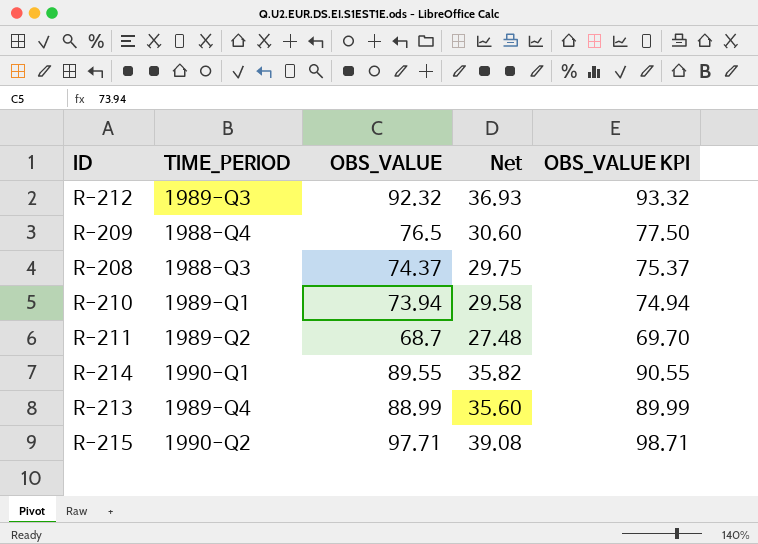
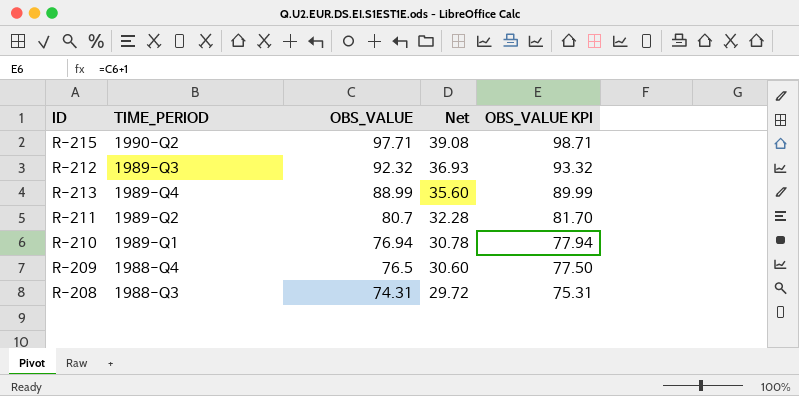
row order: none -> OBS_VALUE descending
row R-214: 1990-Q1 | 89.55 | 35.82 | 90.55 -> none
R-211 | OBS_VALUE: 68.7 -> 80.7
R-211 | Net: 27.48 -> 32.28
R-211 | OBS_VALUE KPI: 69.70 -> 81.70
R-210 | OBS_VALUE: 73.94 -> 76.94
R-210 | Net: 29.58 -> 30.78
R-210 | OBS_VALUE KPI: 74.94 -> 77.94
R-208 | OBS_VALUE: 74.37 -> 74.31
R-208 | Net: 29.75 -> 29.72
R-208 | OBS_VALUE KPI: 75.37 -> 75.31

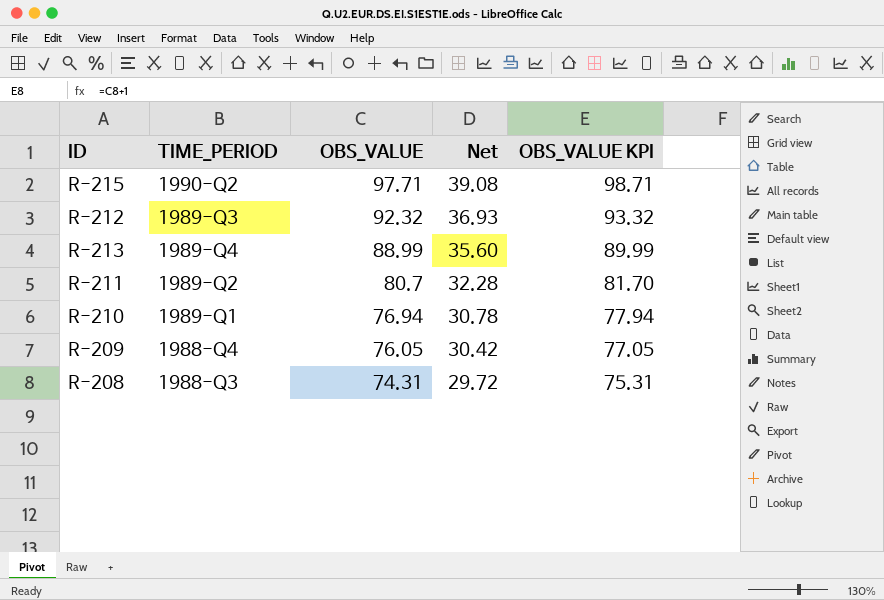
R-209 | OBS_VALUE: 76.5 -> 76.05
R-209 | Net: 30.60 -> 30.42
R-209 | OBS_VALUE KPI: 77.50 -> 77.05

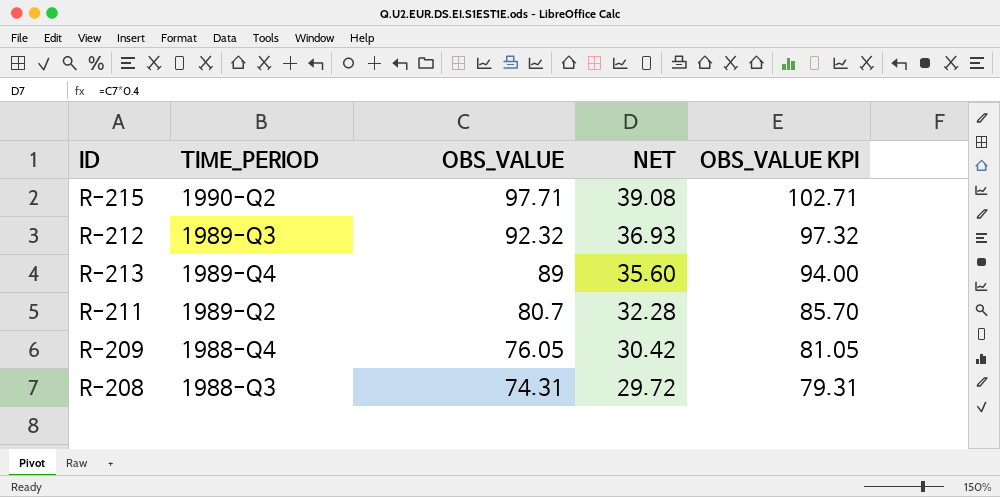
column name: Net -> NET
column OBS_VALUE KPI | formula: [OBS_VALUE] + 1 -> [OBS_VALUE] + 5
row R-210: 1989-Q1 | 76.94 | 30.78 | 77.94 -> none
R-213 | OBS_VALUE: 88.99 -> 89

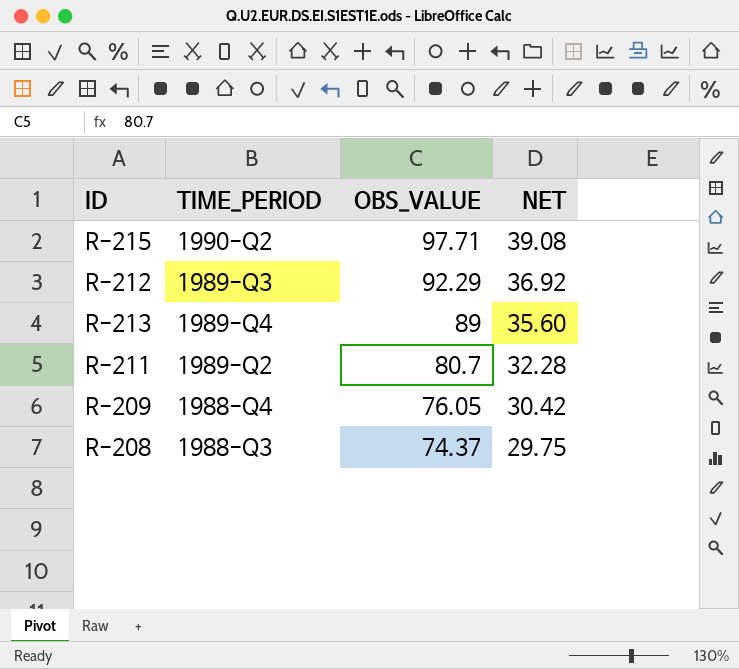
column OBS_VALUE KPI | formula: [OBS_VALUE] + 5 -> none
R-212 | OBS_VALUE: 92.32 -> 92.29
R-212 | NET: 36.93 -> 36.92
R-208 | OBS_VALUE: 74.31 -> 74.37
R-208 | NET: 29.72 -> 29.75

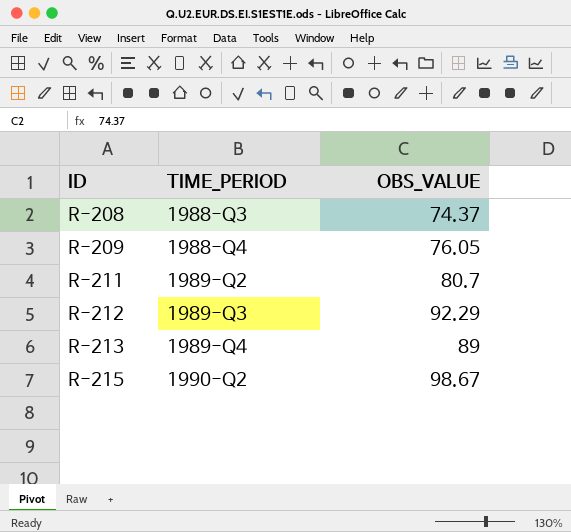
row order: OBS_VALUE descending -> ID ascending
column NET | formula: [OBS_VALUE] * 0.4 -> none
R-215 | OBS_VALUE: 97.71 -> 98.67

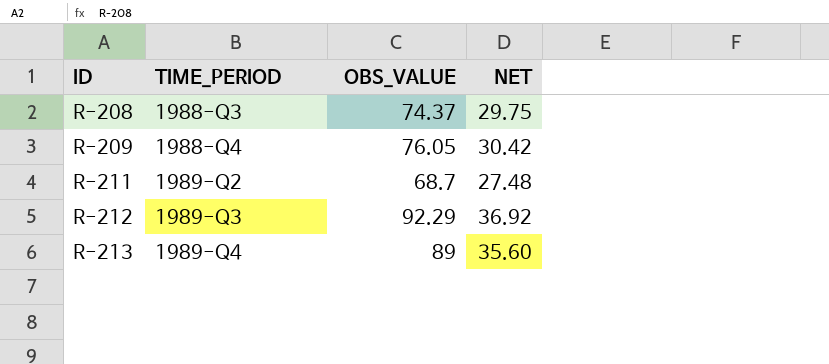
column NET | formula: none -> [OBS_VALUE] * 0.4
row R-215: 1990-Q2 | 98.67 -> none
R-211 | OBS_VALUE: 80.7 -> 68.7

